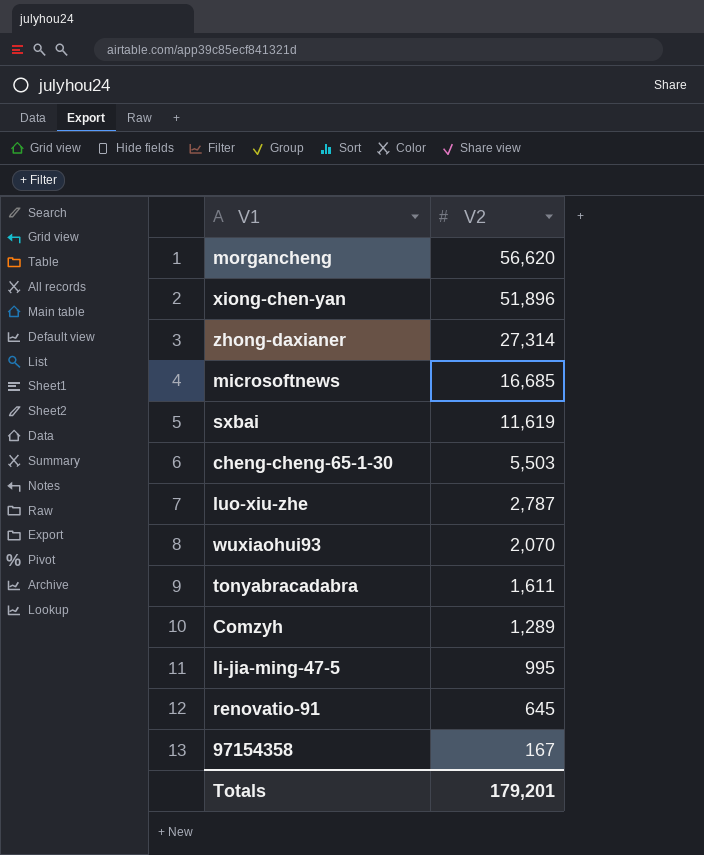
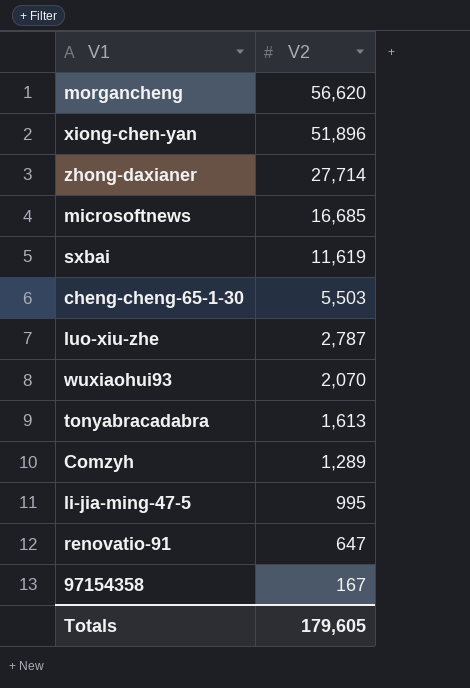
zhong-daxianer | V2: 27,314 -> 27,714
tonyabracadabra | V2: 1,611 -> 1,613
renovatio-91 | V2: 645 -> 647
Totals | V2: 179,201 -> 179,605

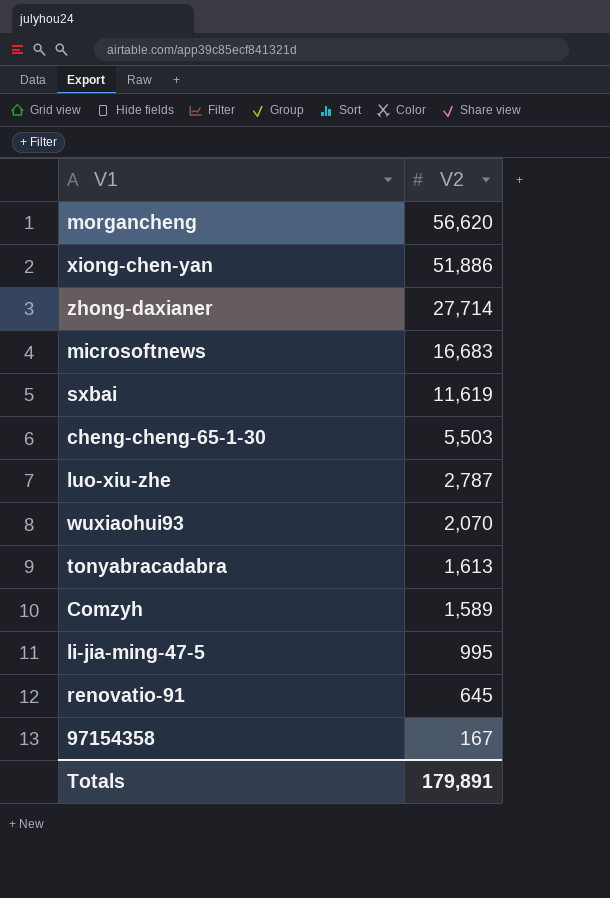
xiong-chen-yan | V2: 51,896 -> 51,886
microsoftnews | V2: 16,685 -> 16,683
Comzyh | V2: 1,289 -> 1,589
renovatio-91 | V2: 647 -> 645
Totals | V2: 179,605 -> 179,891

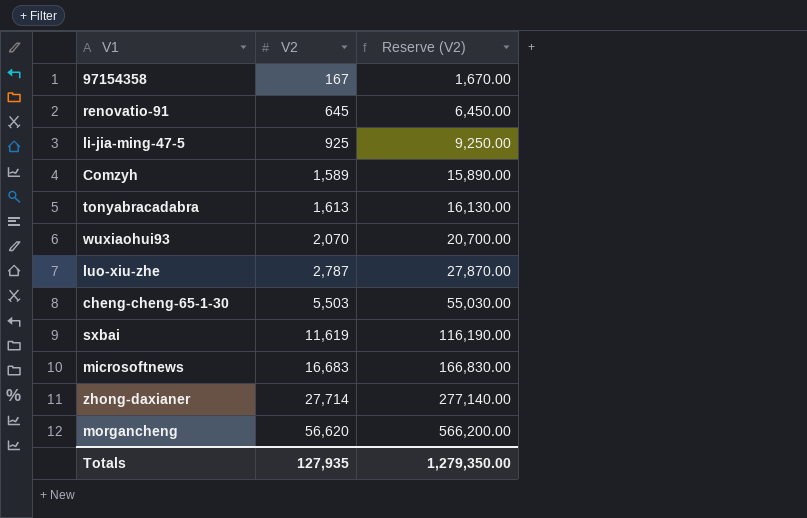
row order: V2 descending -> V2 ascending
column Reserve (V2) | formula: none -> [V2] * 10
row xiong-chen-yan: 51,886 -> none
li-jia-ming-47-5 | V2: 995 -> 925
Totals | V2: 179,891 -> 127,935

